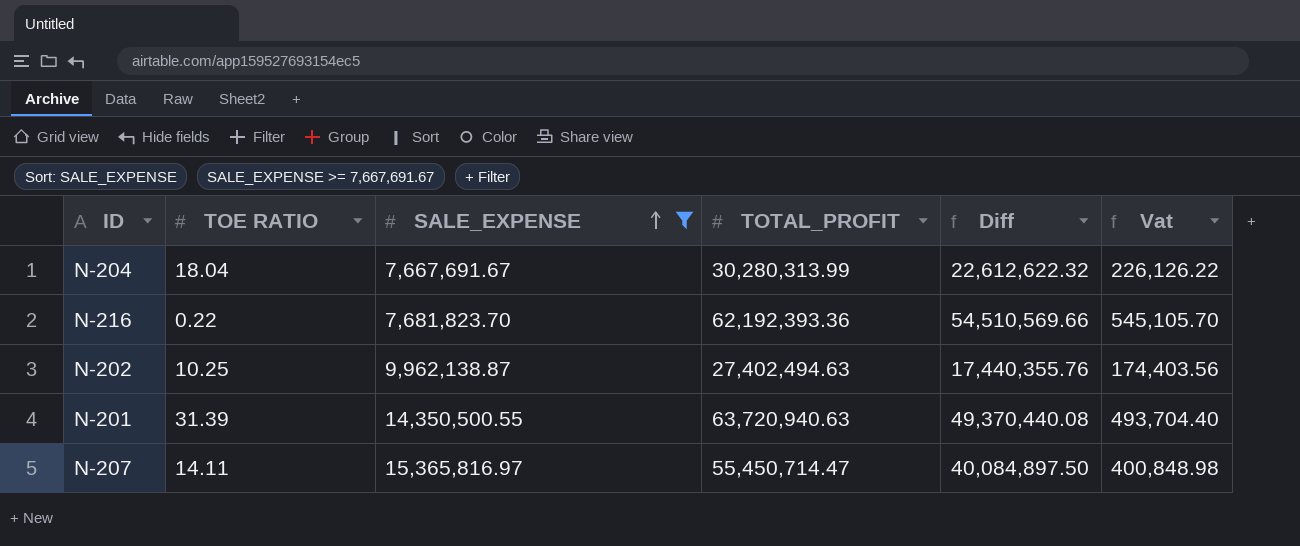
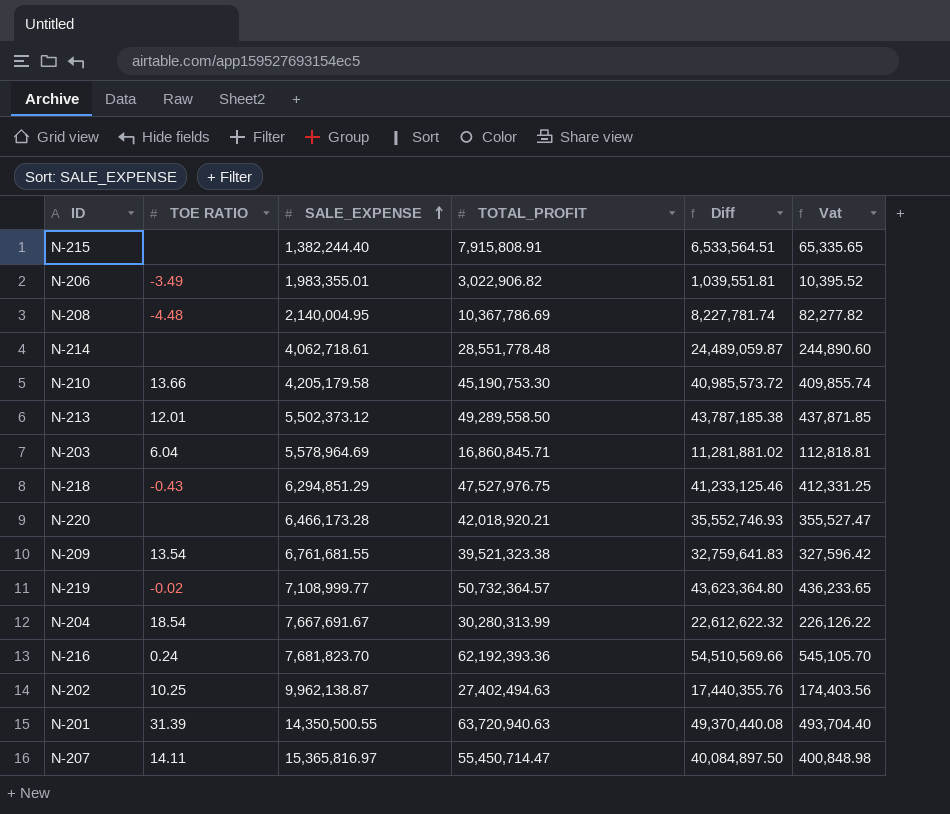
filter: SALE_EXPENSE >= 7,667,691.67 -> none
N-204 | TOE RATIO: 18.04 -> 18.54
N-216 | TOE RATIO: 0.22 -> 0.24

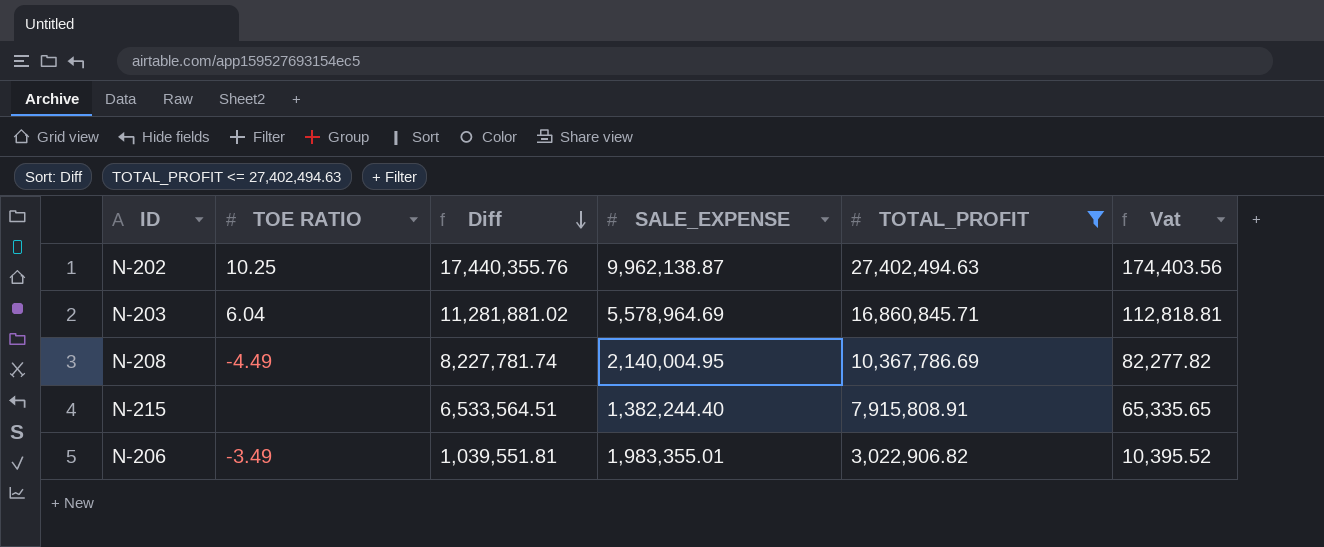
filter: none -> TOTAL_PROFIT <= 27,402,494.63
row order: SALE_EXPENSE ascending -> Diff descending
column Diff | position: 5 -> 3
N-208 | TOE RATIO: -4.48 -> -4.49

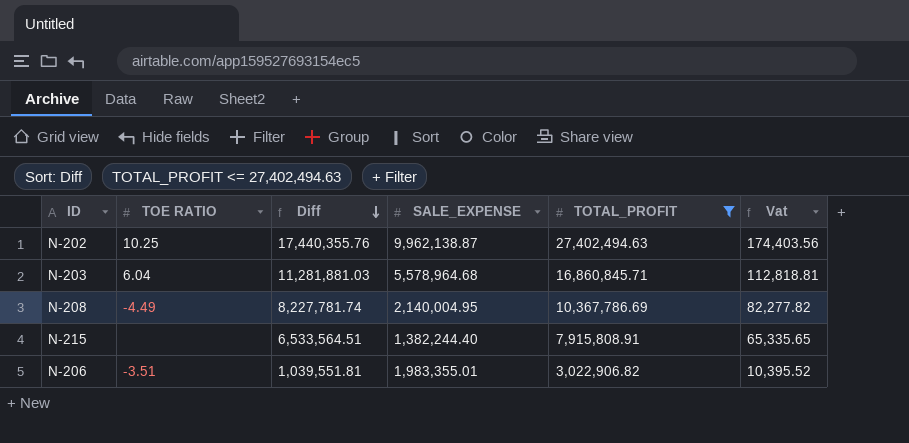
N-203 | Diff: 11,281,881.02 -> 11,281,881.03
N-203 | SALE_EXPENSE: 5,578,964.69 -> 5,578,964.68
N-206 | TOE RATIO: -3.49 -> -3.51

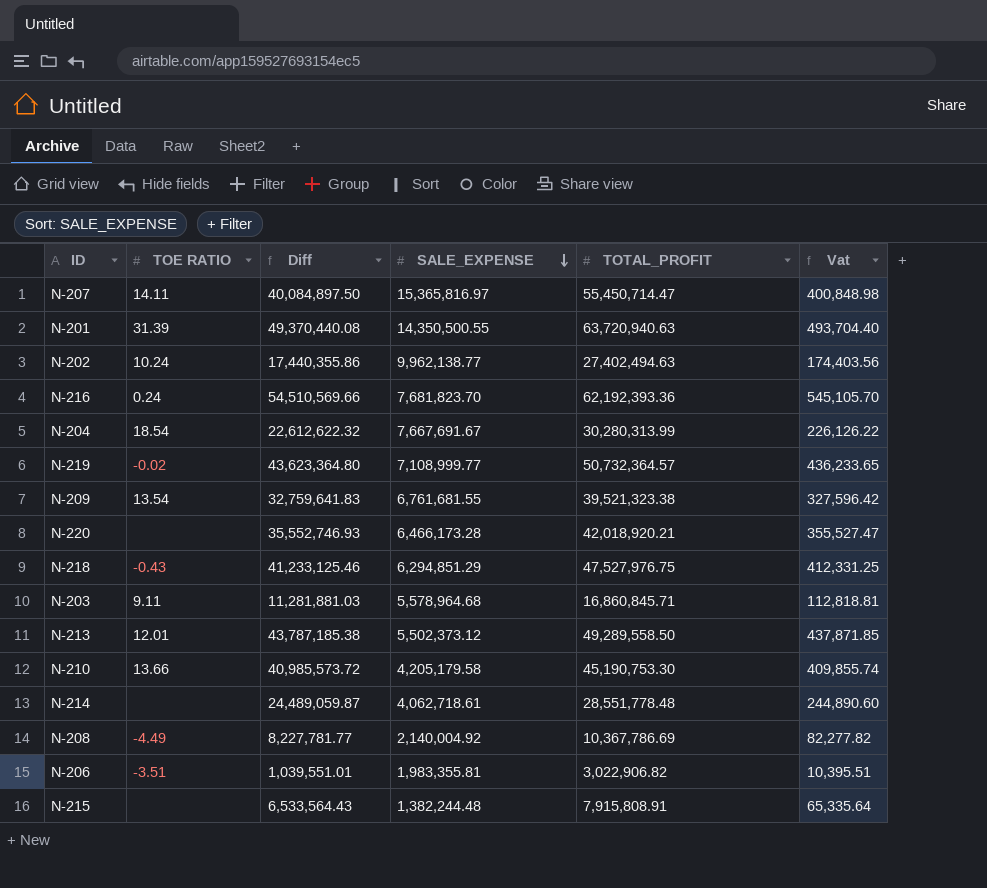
filter: TOTAL_PROFIT <= 27,402,494.63 -> none
row order: Diff descending -> SALE_EXPENSE descending
N-202 | TOE RATIO: 10.25 -> 10.24
N-202 | Diff: 17,440,355.76 -> 17,440,355.86
N-202 | SALE_EXPENSE: 9,962,138.87 -> 9,962,138.77
N-203 | TOE RATIO: 6.04 -> 9.11
N-208 | Diff: 8,227,781.74 -> 8,227,781.77
N-208 | SALE_EXPENSE: 2,140,004.95 -> 2,140,004.92
N-206 | Diff: 1,039,551.81 -> 1,039,551.01
N-206 | SALE_EXPENSE: 1,983,355.01 -> 1,983,355.81
N-206 | Vat: 10,395.52 -> 10,395.51
N-215 | Diff: 6,533,564.51 -> 6,533,564.43
N-215 | SALE_EXPENSE: 1,382,244.40 -> 1,382,244.48
N-215 | Vat: 65,335.65 -> 65,335.64

